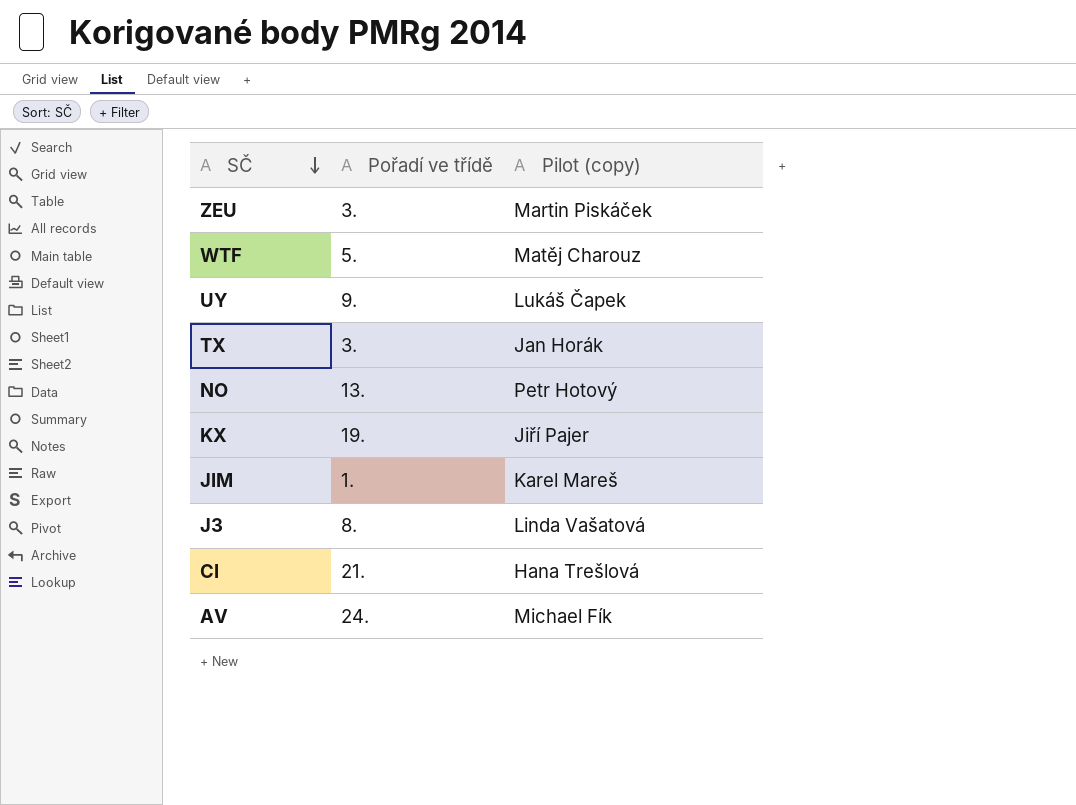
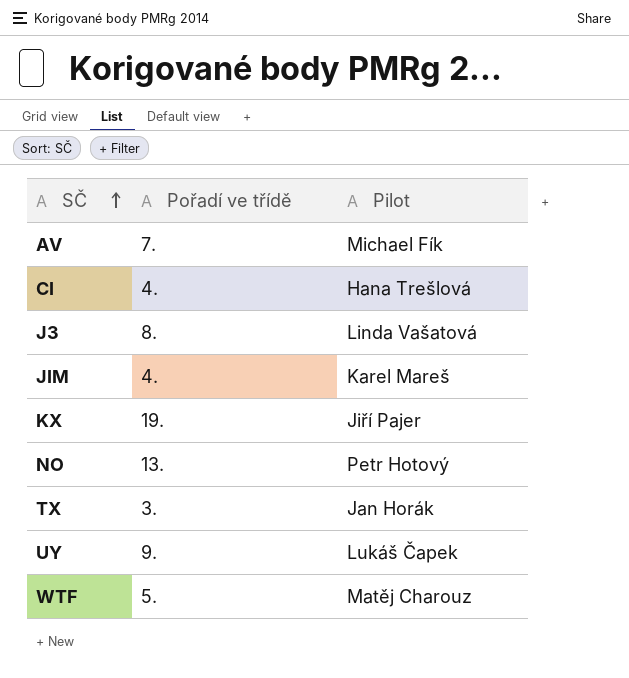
row order: SČ descending -> SČ ascending
column name: Pilot (copy) -> Pilot
row ZEU: 3. | Martin Piskáček -> none
AV | Pořadí ve třídě: 24. -> 7.
CI | Pořadí ve třídě: 21. -> 4.
JIM | Pořadí ve třídě: 1. -> 4.

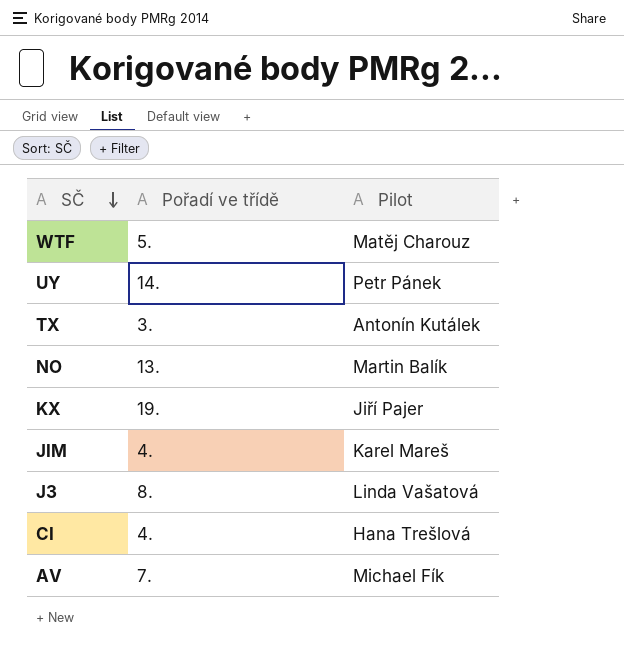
row order: SČ ascending -> SČ descending
UY | Pořadí ve třídě: 9. -> 14.
UY | Pilot: Lukáš Čapek -> Petr Pánek
TX | Pilot: Jan Horák -> Antonín Kutálek
NO | Pilot: Petr Hotový -> Martin Balík

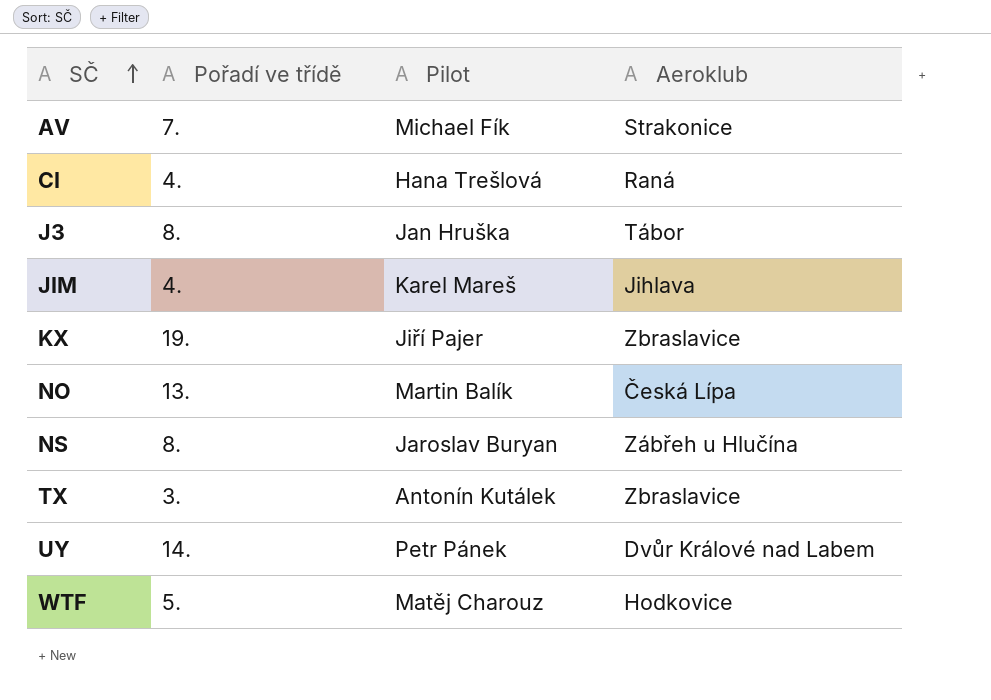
row order: SČ descending -> SČ ascending
column Aeroklub | position: none -> 4
J3 | Pilot: Linda Vašatová -> Jan Hruška
row NS: none -> 8. | Jaroslav Buryan | Zábřeh u Hlučína

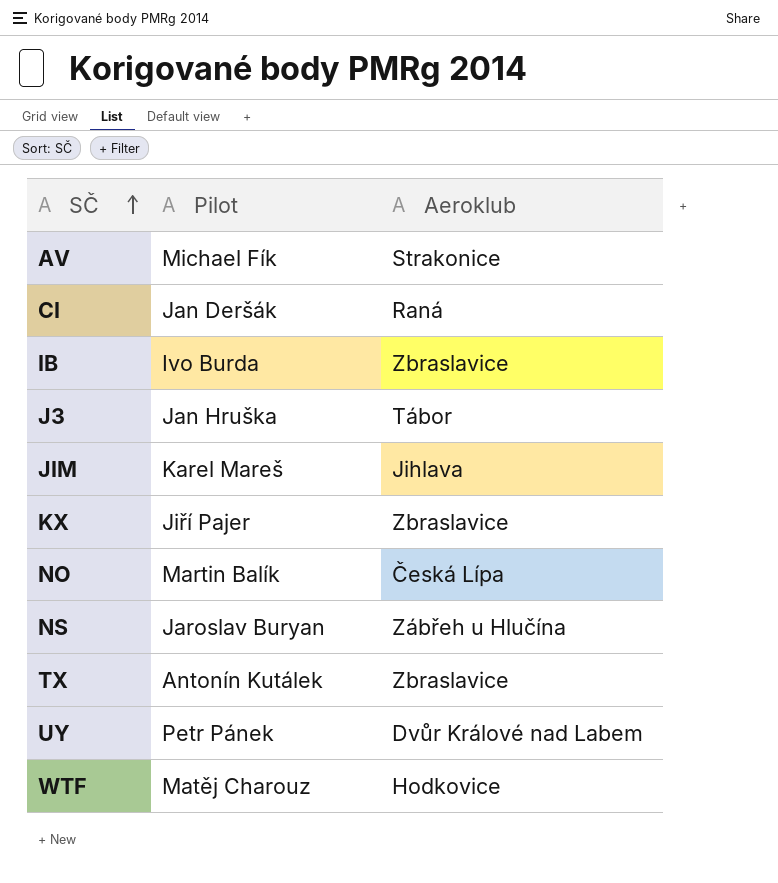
column Pořadí ve třídě | position: 2 -> none
CI | Pilot: Hana Trešlová -> Jan Deršák
row IB: none -> Ivo Burda | Zbraslavice

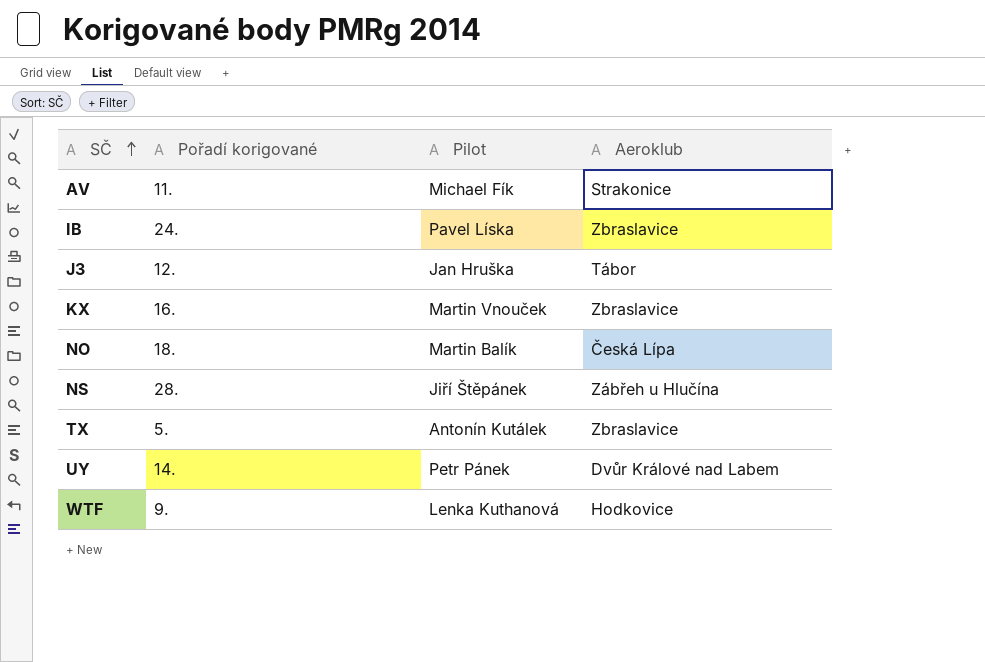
column Pořadí korigované | position: none -> 2
row CI: Jan Deršák | Raná -> none
row JIM: Karel Mareš | Jihlava -> none
IB | Pilot: Ivo Burda -> Pavel Líska
KX | Pilot: Jiří Pajer -> Martin Vnouček
NS | Pilot: Jaroslav Buryan -> Jiří Štěpánek
WTF | Pilot: Matěj Charouz -> Lenka Kuthanová

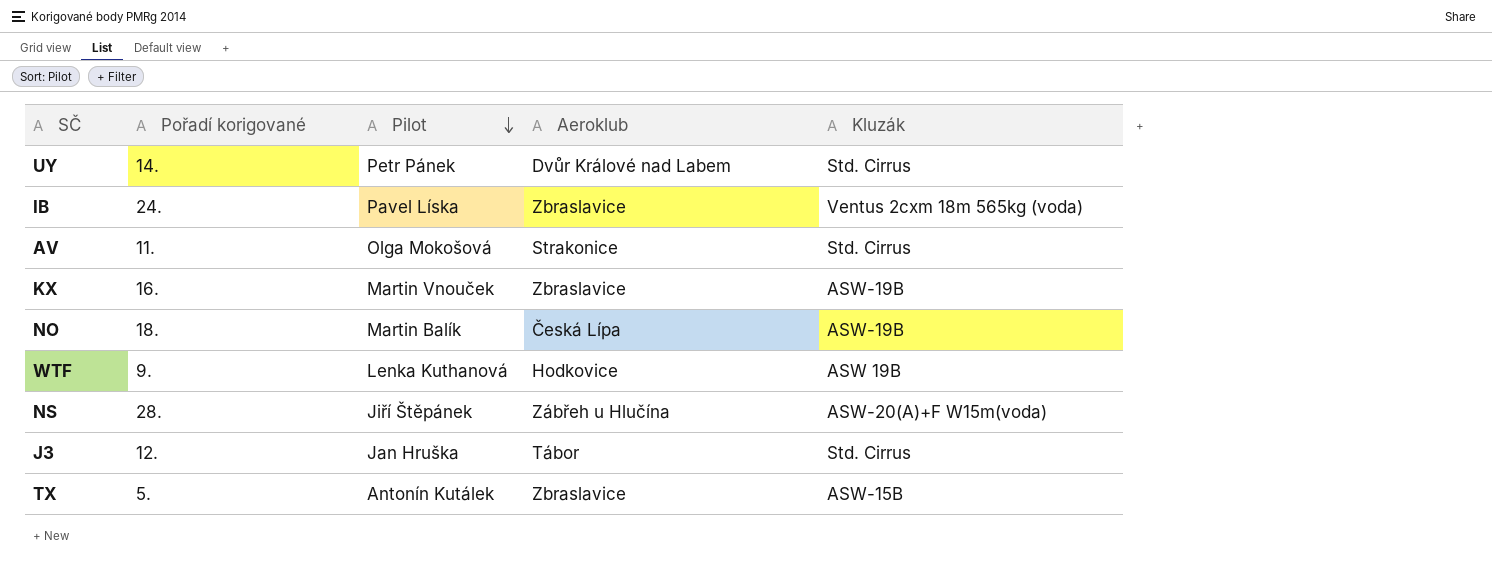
row order: SČ ascending -> Pilot descending
column Kluzák | position: none -> 5
AV | Pilot: Michael Fík -> Olga Mokošová

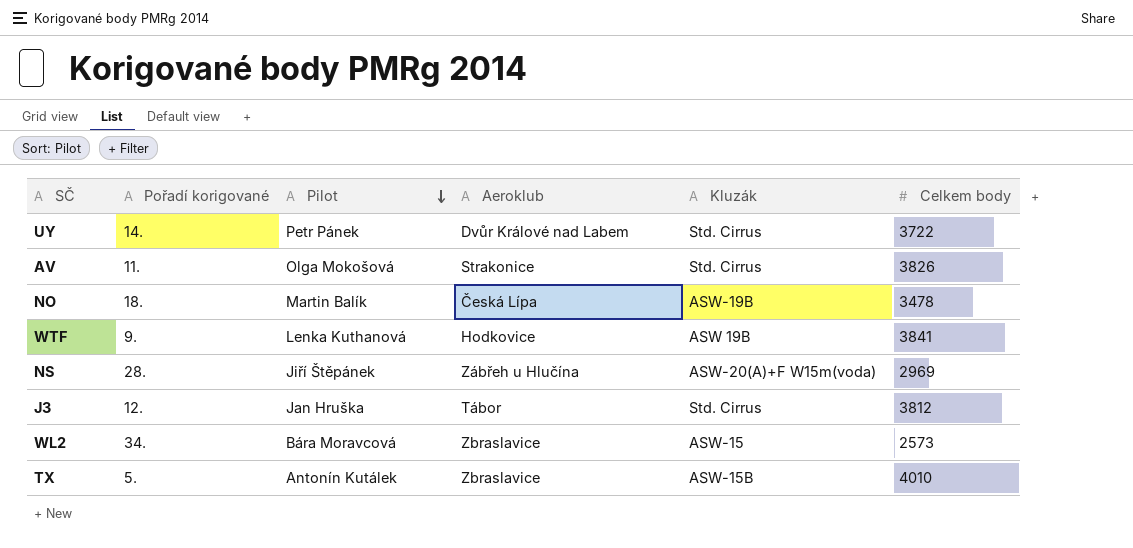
column Celkem body | position: none -> 6
row IB: 24. | Pavel Líska | Zbraslavice | Ventus 2cxm 18m 565kg (voda) -> none
row KX: 16. | Martin Vnouček | Zbraslavice | ASW-19B -> none
row WL2: none -> 34. | Bára Moravcová | Zbraslavice | ASW-15 | 2573

